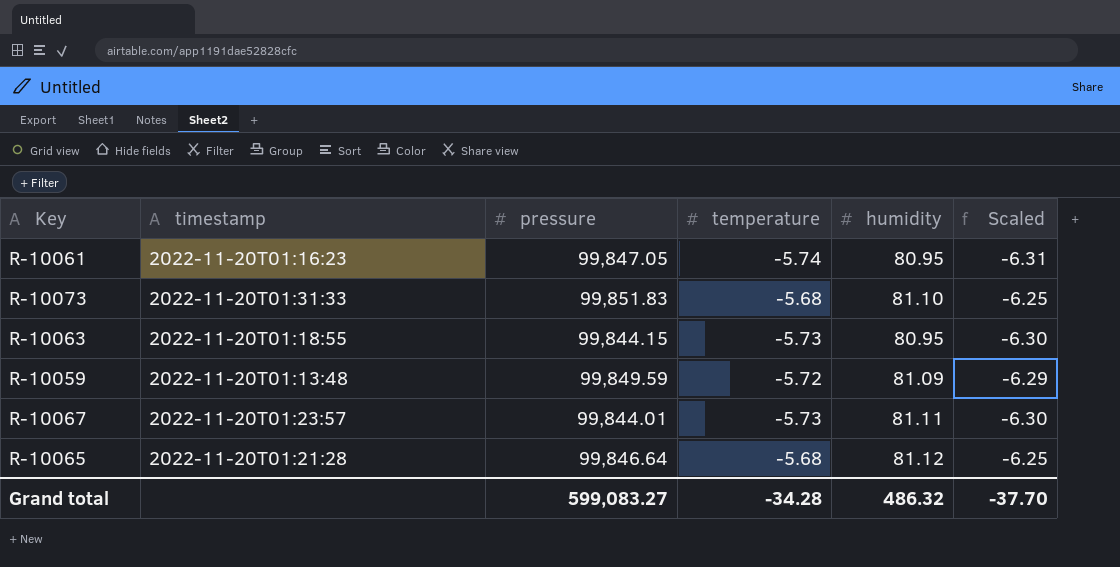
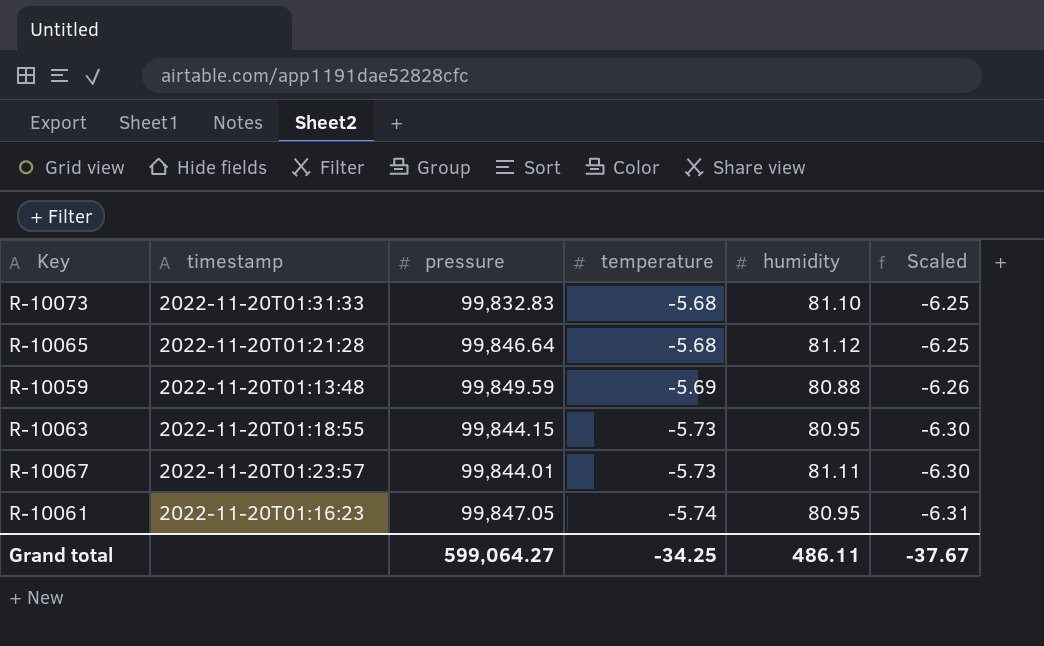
row order: none -> temperature descending
R-10073 | pressure: 99,851.83 -> 99,832.83
R-10059 | temperature: -5.72 -> -5.69
R-10059 | humidity: 81.09 -> 80.88
R-10059 | Scaled: -6.29 -> -6.26
Grand total | pressure: 599,083.27 -> 599,064.27
Grand total | temperature: -34.28 -> -34.25
Grand total | humidity: 486.32 -> 486.11
Grand total | Scaled: -37.70 -> -37.67

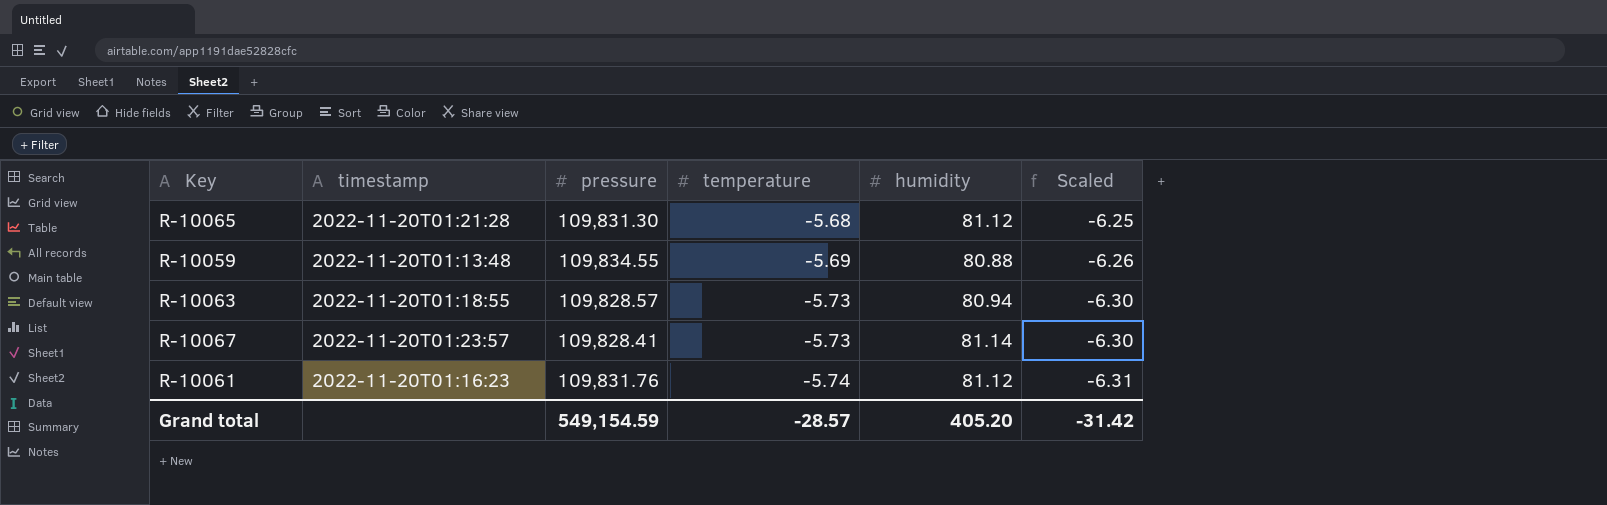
row R-10073: 2022-11-20T01:31:33 | 99,832.83 | -5.68 | 81.10 | -6.25 -> none
R-10065 | pressure: 99,846.64 -> 109,831.30
R-10059 | pressure: 99,849.59 -> 109,834.55
R-10063 | pressure: 99,844.15 -> 109,828.57
R-10063 | humidity: 80.95 -> 80.94
R-10067 | pressure: 99,844.01 -> 109,828.41
R-10067 | humidity: 81.11 -> 81.14
R-10061 | pressure: 99,847.05 -> 109,831.76
R-10061 | humidity: 80.95 -> 81.12
Grand total | pressure: 599,064.27 -> 549,154.59
Grand total | temperature: -34.25 -> -28.57
Grand total | humidity: 486.11 -> 405.20
Grand total | Scaled: -37.67 -> -31.42

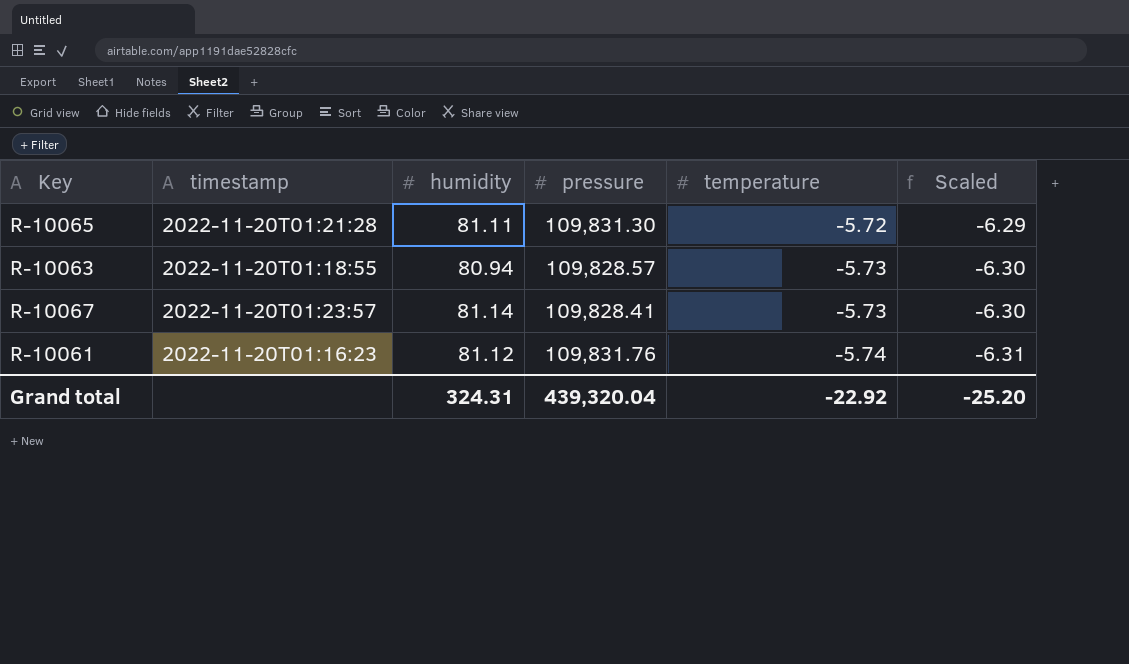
column humidity | position: 5 -> 3
row R-10059: 2022-11-20T01:13:48 | 109,834.55 | -5.69 | 80.88 | -6.26 -> none
R-10065 | humidity: 81.12 -> 81.11
R-10065 | temperature: -5.68 -> -5.72
R-10065 | Scaled: -6.25 -> -6.29
Grand total | humidity: 405.20 -> 324.31
Grand total | pressure: 549,154.59 -> 439,320.04
Grand total | temperature: -28.57 -> -22.92
Grand total | Scaled: -31.42 -> -25.20

